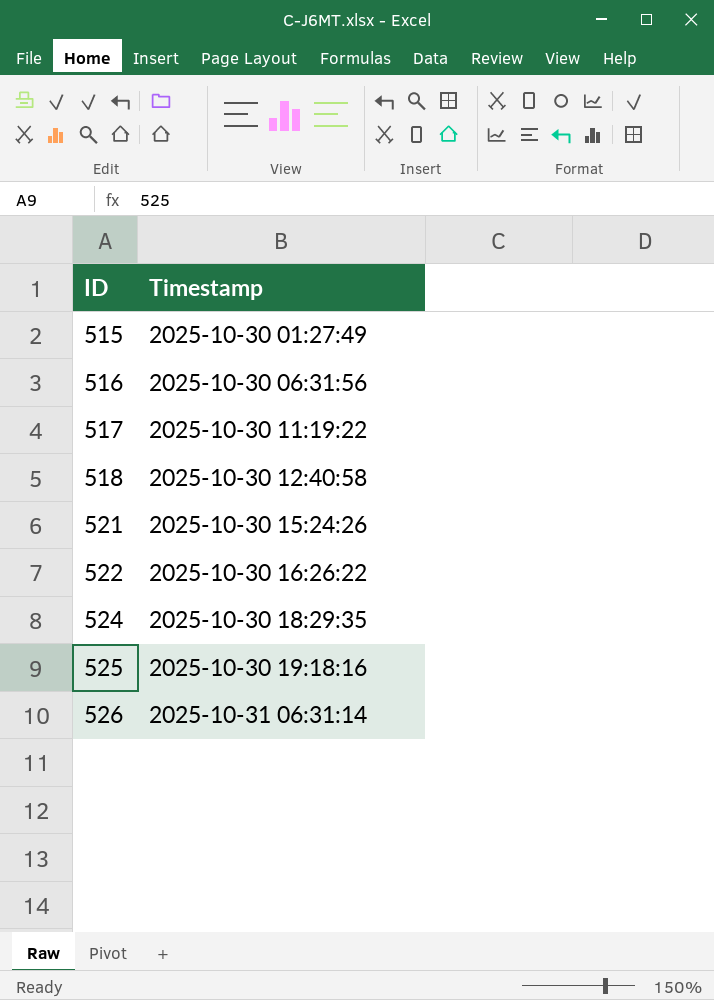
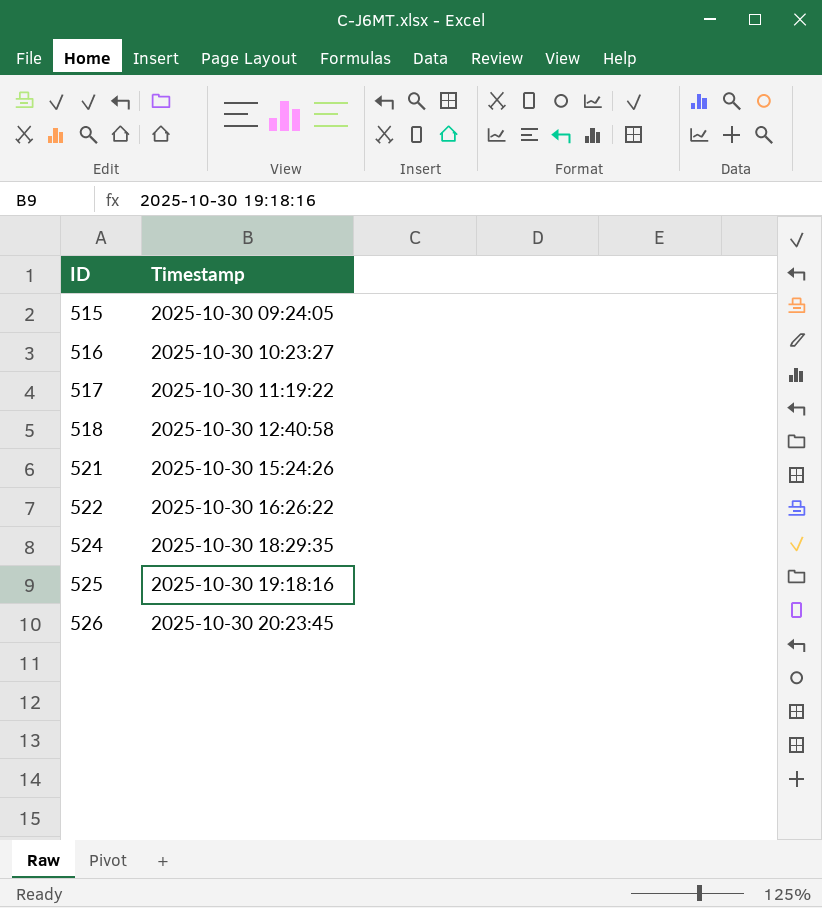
515 | Timestamp: 2025-10-30 01:27:49 -> 2025-10-30 09:24:05
516 | Timestamp: 2025-10-30 06:31:56 -> 2025-10-30 10:23:27
526 | Timestamp: 2025-10-31 06:31:14 -> 2025-10-30 20:23:45

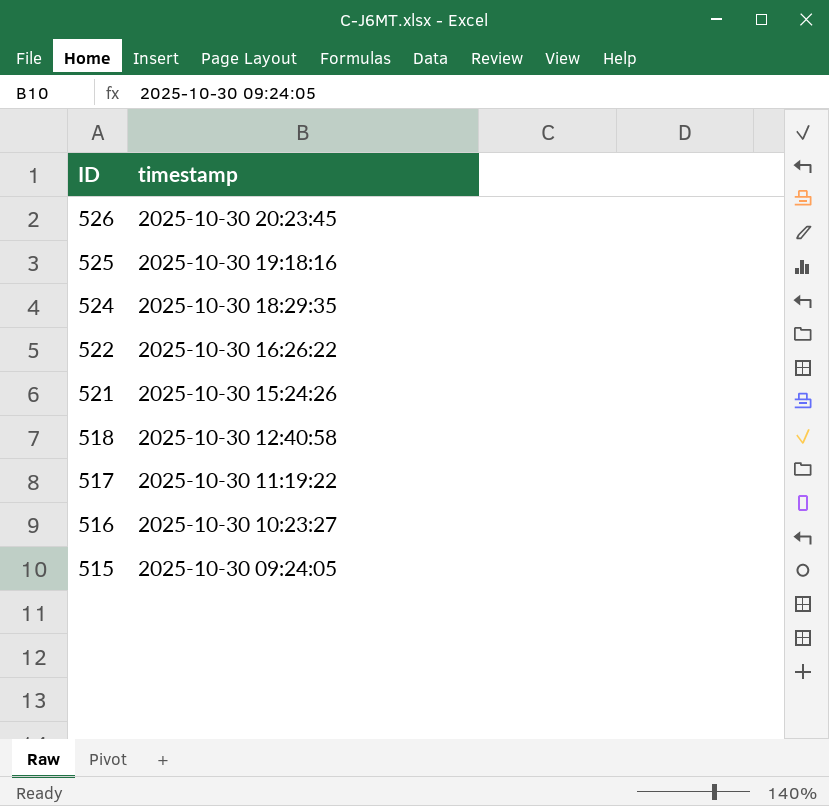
row order: ID ascending -> ID descending
column name: Timestamp -> timestamp

